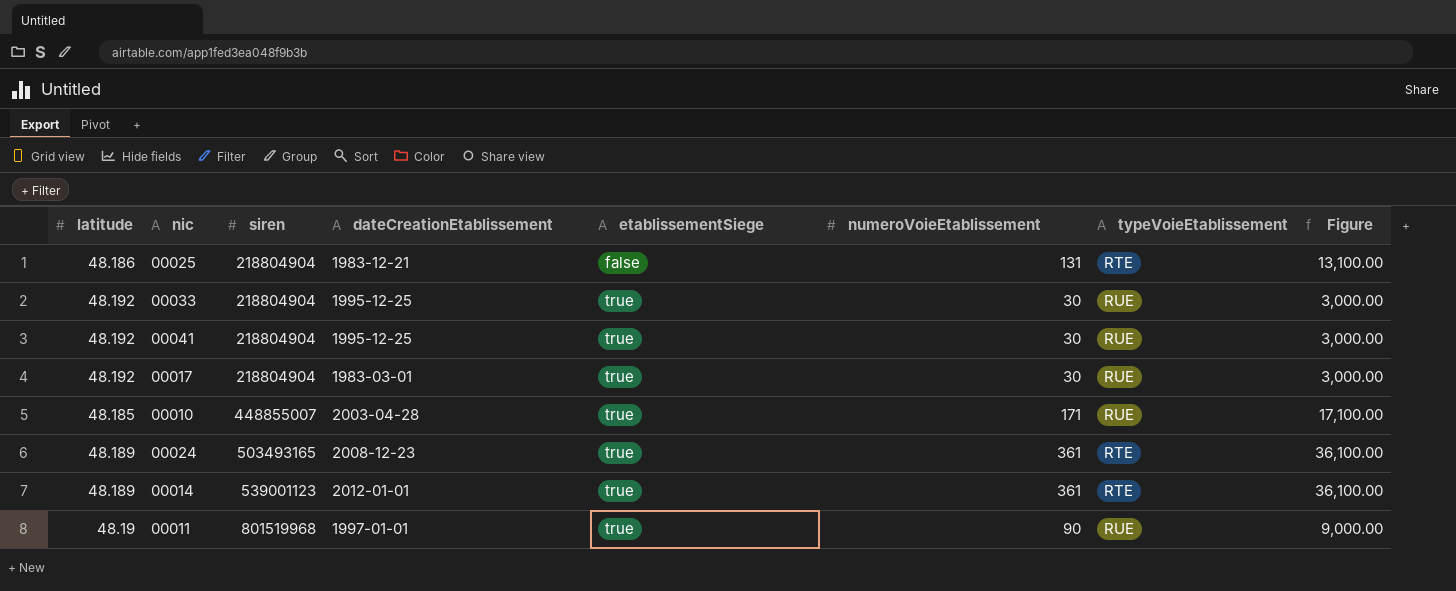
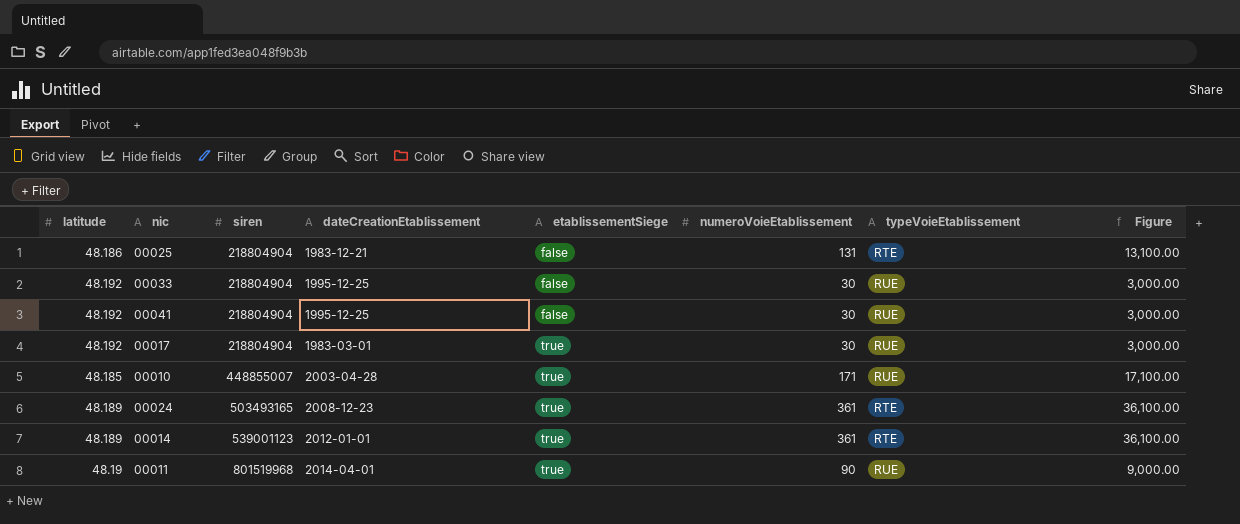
00033 | etablissementSiege: true -> false
00041 | etablissementSiege: true -> false
00011 | dateCreationEtablissement: 1997-01-01 -> 2014-04-01

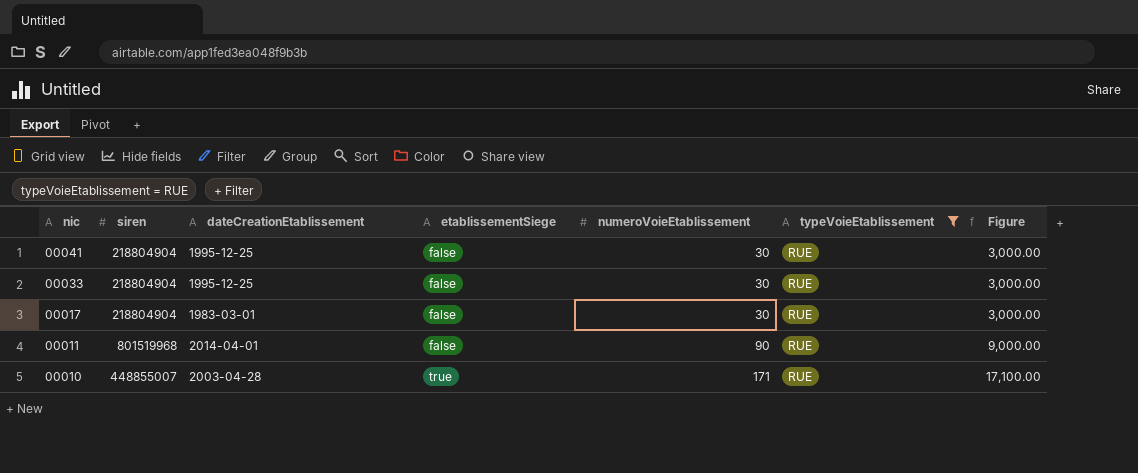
filter: none -> typeVoieEtablissement = RUE
row order: siren ascending -> nic descending
column latitude | position: 1 -> none
00017 | etablissementSiege: true -> false
00011 | etablissementSiege: true -> false

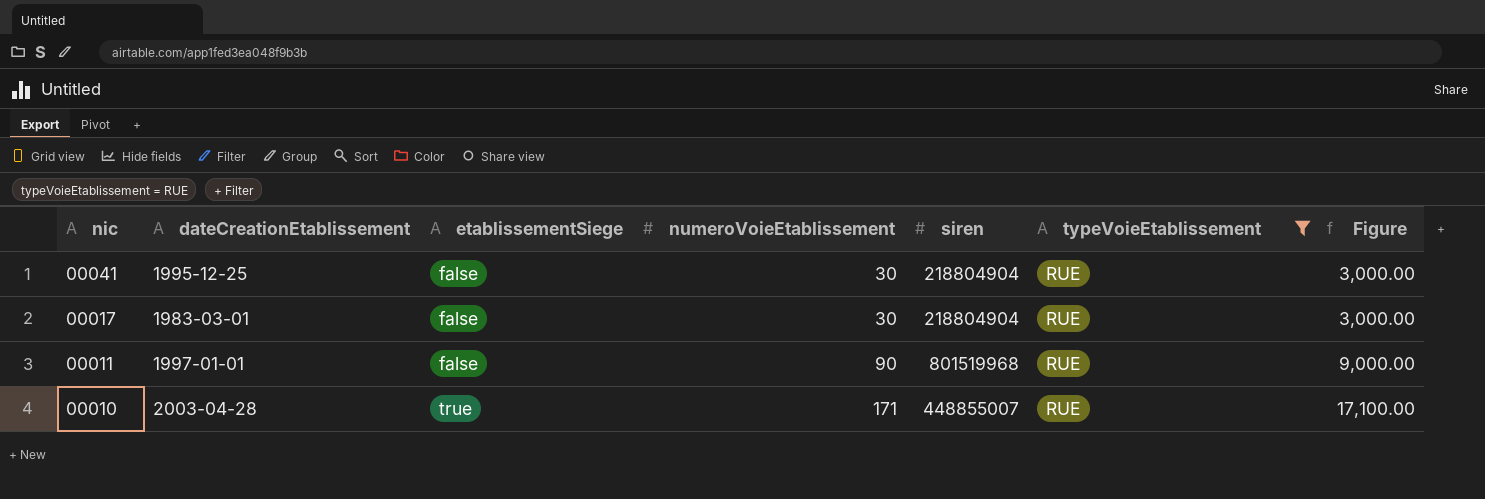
column siren | position: 2 -> 5
row 00033: 218804904 | 1995-12-25 | false | 30 | RUE | 3,000.00 -> none
00011 | dateCreationEtablissement: 2014-04-01 -> 1997-01-01

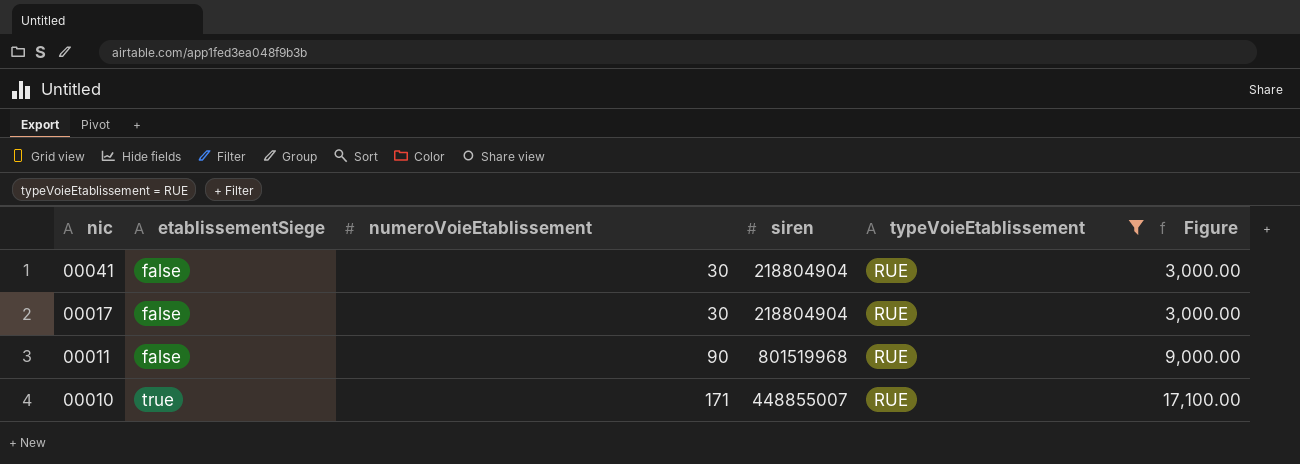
column dateCreationEtablissement | position: 2 -> none

